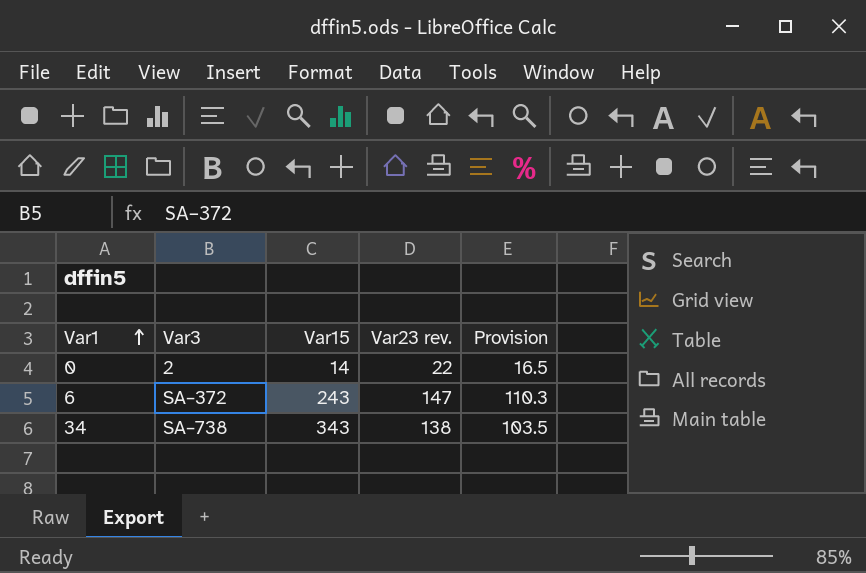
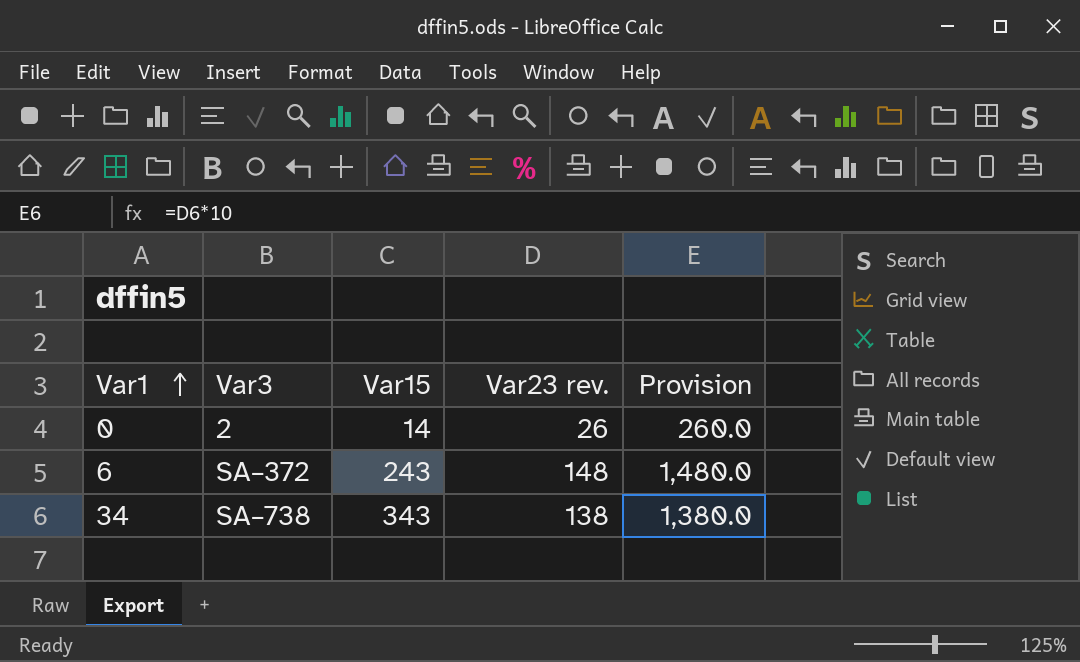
column Provision | formula: [Var23 rev.] * 0.75 -> [Var23 rev.] * 10
0 | Var23 rev.: 22 -> 26
6 | Var23 rev.: 147 -> 148

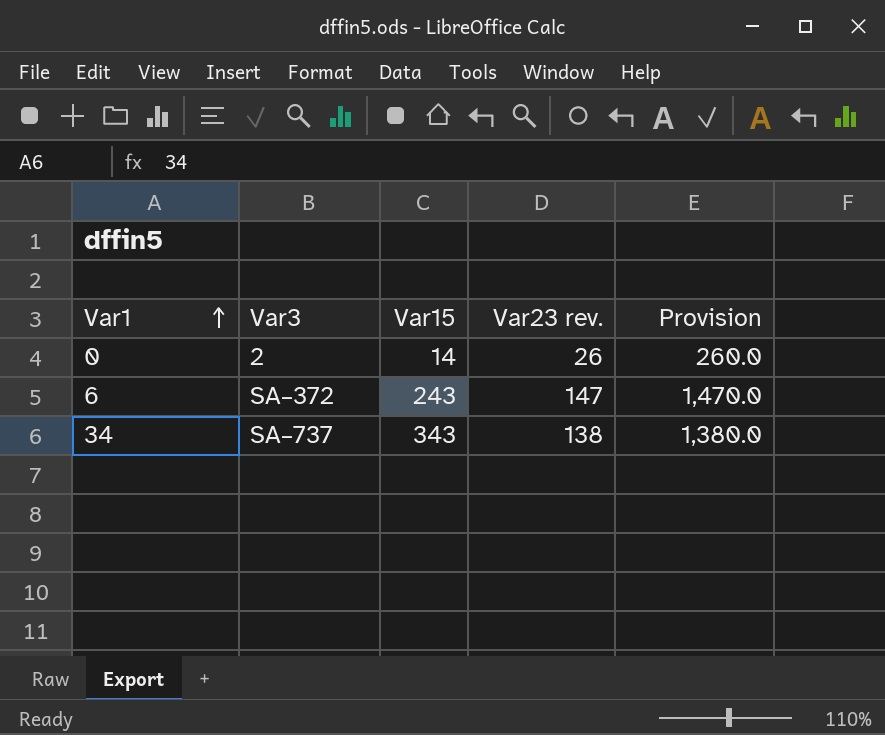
6 | Var23 rev.: 148 -> 147
6 | Provision: 1,480.0 -> 1,470.0
34 | Var3: SA–738 -> SA–737

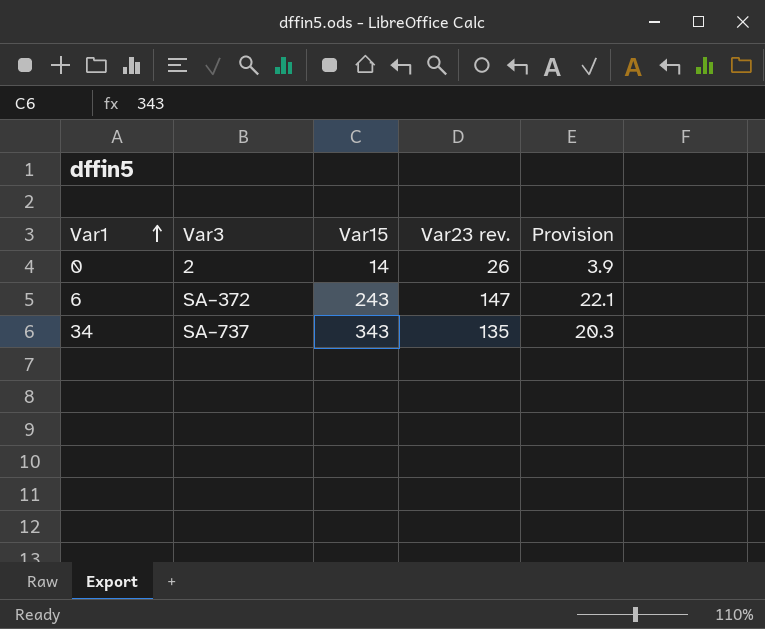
column Provision | formula: [Var23 rev.] * 10 -> [Var23 rev.] * 0.15
34 | Var23 rev.: 138 -> 135

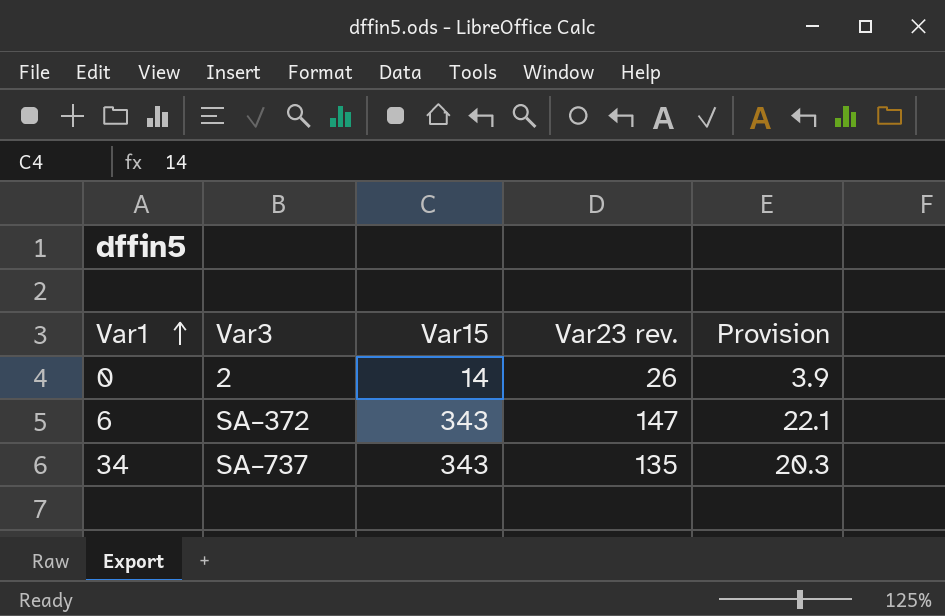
6 | Var15: 243 -> 343

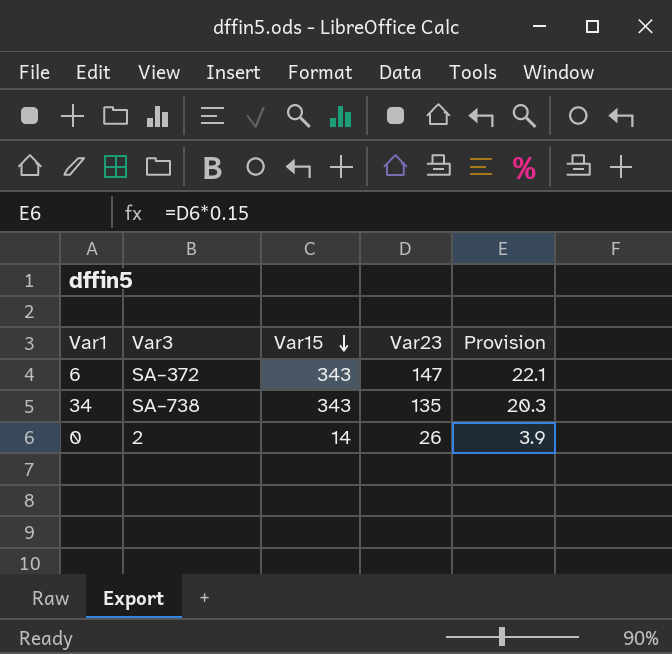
row order: Var1 ascending -> Var15 descending
column name: Var23 rev. -> Var23
34 | Var3: SA–737 -> SA–738

